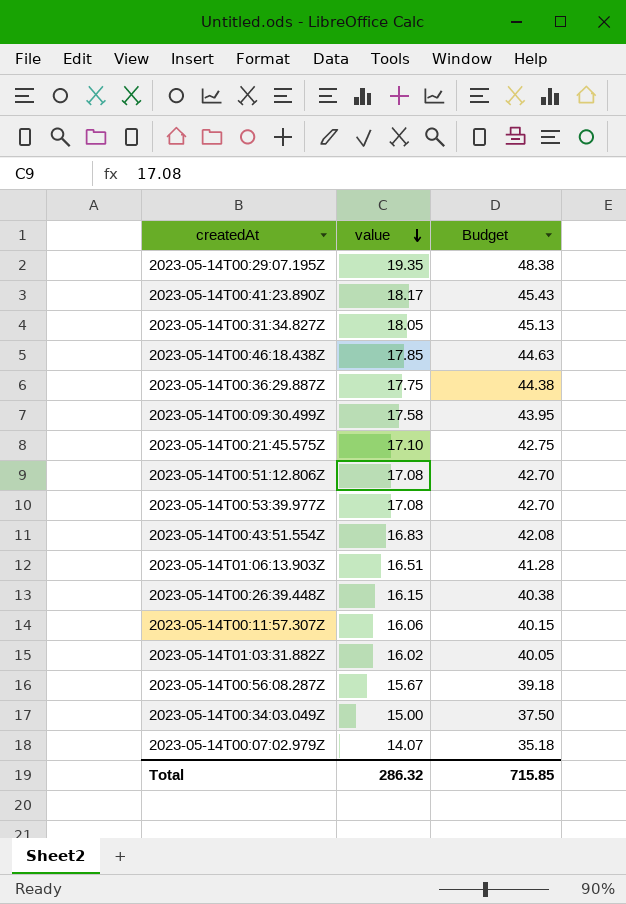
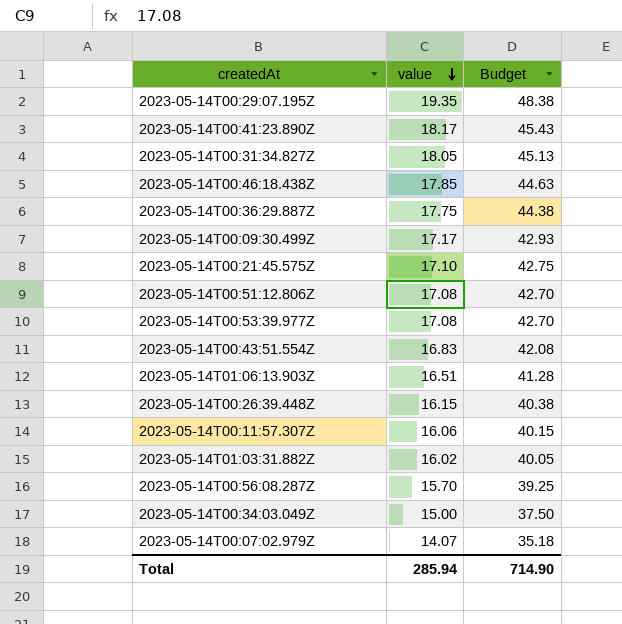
2023-05-14T00:09:30.499Z | value: 17.58 -> 17.17
2023-05-14T00:09:30.499Z | Budget: 43.95 -> 42.93
2023-05-14T00:56:08.287Z | value: 15.67 -> 15.70
2023-05-14T00:56:08.287Z | Budget: 39.18 -> 39.25
Total | value: 286.32 -> 285.94
Total | Budget: 715.85 -> 714.90

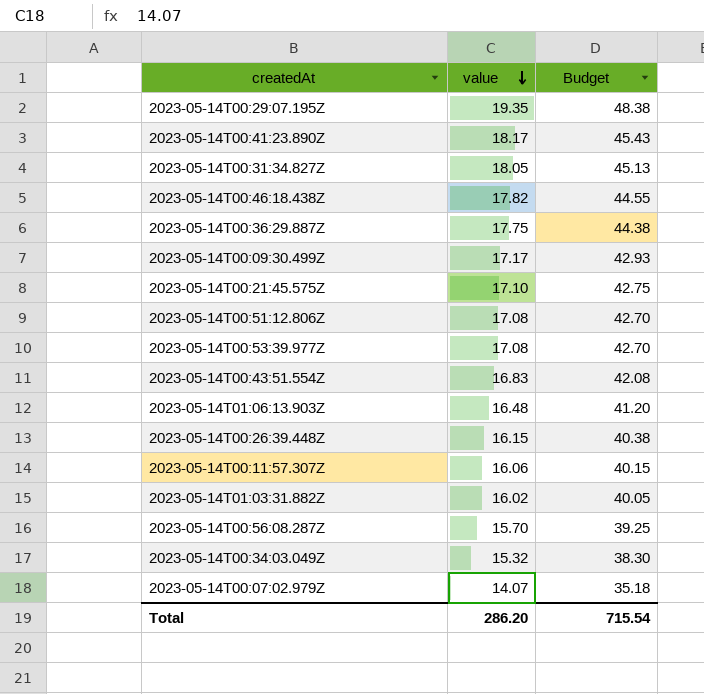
2023-05-14T00:46:18.438Z | value: 17.85 -> 17.82
2023-05-14T00:46:18.438Z | Budget: 44.63 -> 44.55
2023-05-14T01:06:13.903Z | value: 16.51 -> 16.48
2023-05-14T01:06:13.903Z | Budget: 41.28 -> 41.20
2023-05-14T00:34:03.049Z | value: 15.00 -> 15.32
2023-05-14T00:34:03.049Z | Budget: 37.50 -> 38.30
Total | value: 285.94 -> 286.20
Total | Budget: 714.90 -> 715.54

